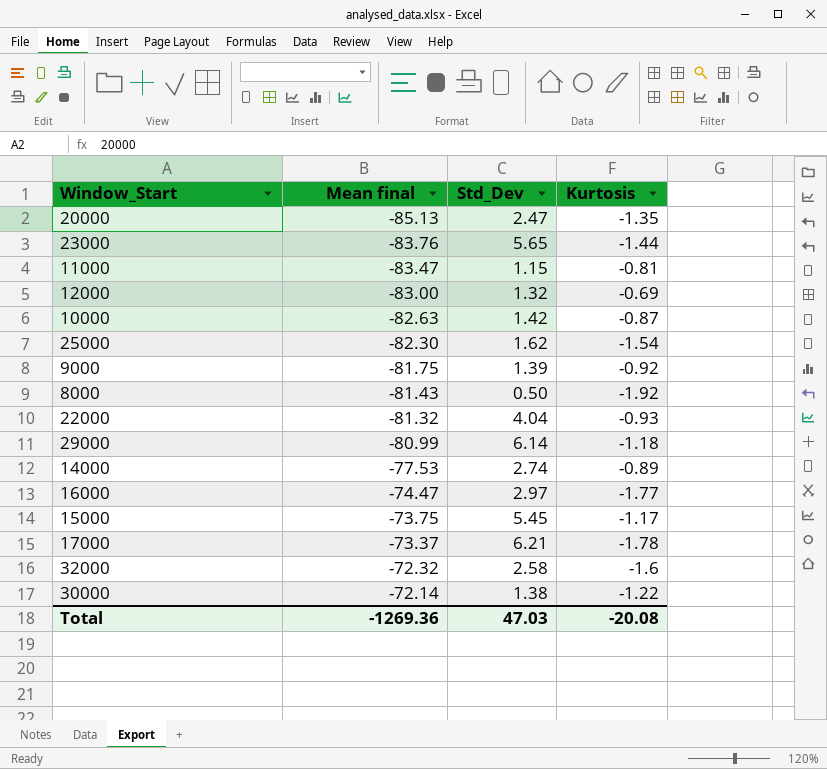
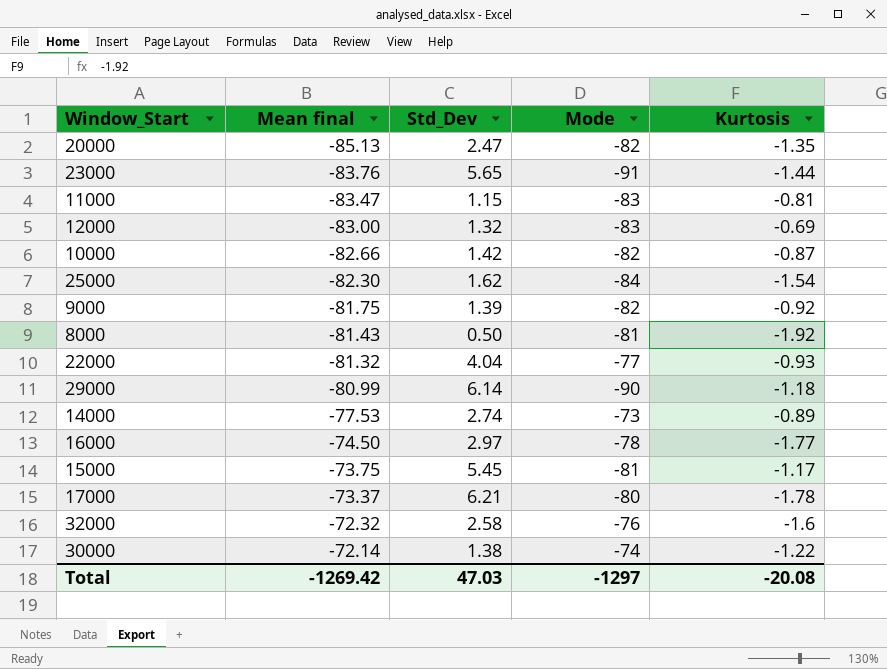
column Mode | position: none -> 4
10000 | Mean final: -82.63 -> -82.66
16000 | Mean final: -74.47 -> -74.50
Total | Mean final: -1269.36 -> -1269.42

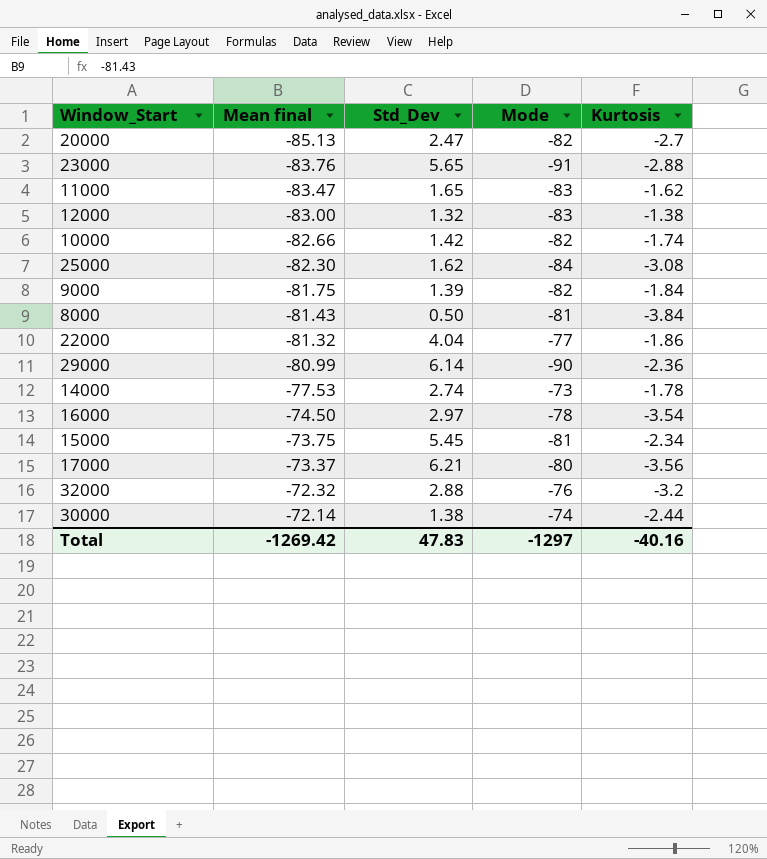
20000 | Kurtosis: -1.35 -> -2.7
23000 | Kurtosis: -1.44 -> -2.88
11000 | Std_Dev: 1.15 -> 1.65
11000 | Kurtosis: -0.81 -> -1.62
12000 | Kurtosis: -0.69 -> -1.38
10000 | Kurtosis: -0.87 -> -1.74
25000 | Kurtosis: -1.54 -> -3.08
9000 | Kurtosis: -0.92 -> -1.84
8000 | Kurtosis: -1.92 -> -3.84
22000 | Kurtosis: -0.93 -> -1.86
29000 | Kurtosis: -1.18 -> -2.36
14000 | Kurtosis: -0.89 -> -1.78
16000 | Kurtosis: -1.77 -> -3.54
15000 | Kurtosis: -1.17 -> -2.34
17000 | Kurtosis: -1.78 -> -3.56
32000 | Std_Dev: 2.58 -> 2.88
32000 | Kurtosis: -1.6 -> -3.2
30000 | Kurtosis: -1.22 -> -2.44
Total | Std_Dev: 47.03 -> 47.83
Total | Kurtosis: -20.08 -> -40.16

